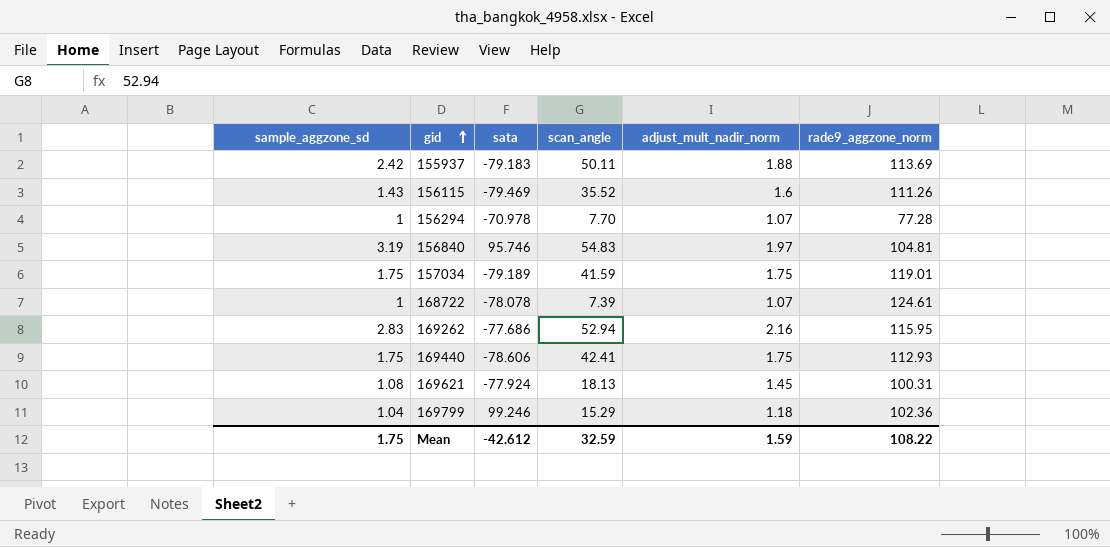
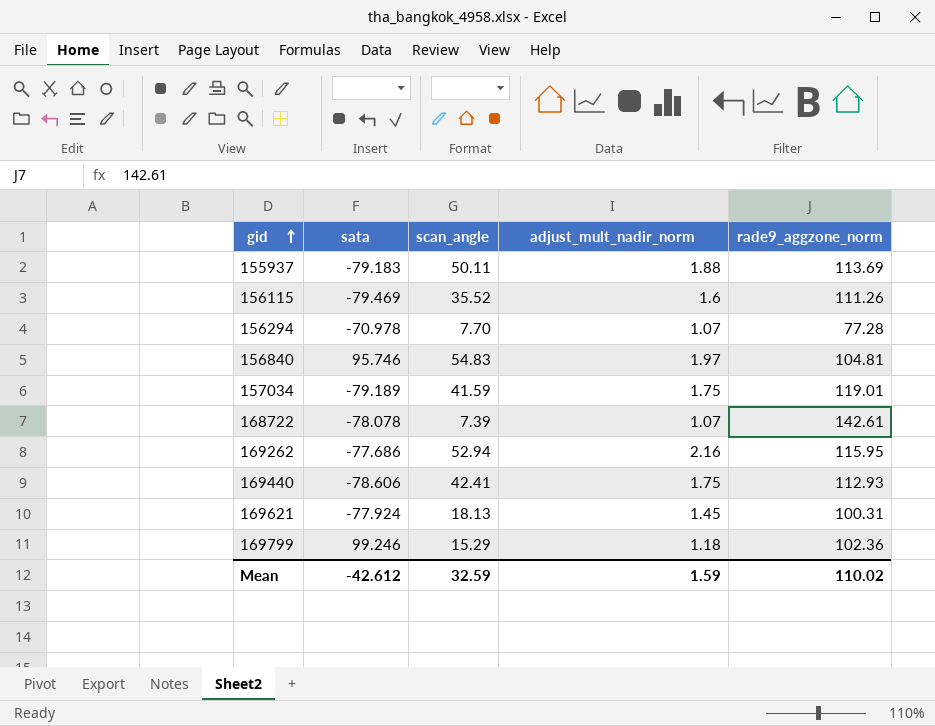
column sample_aggzone_sd | position: 1 -> none
168722 | rade9_aggzone_norm: 124.61 -> 142.61
Mean | rade9_aggzone_norm: 108.22 -> 110.02

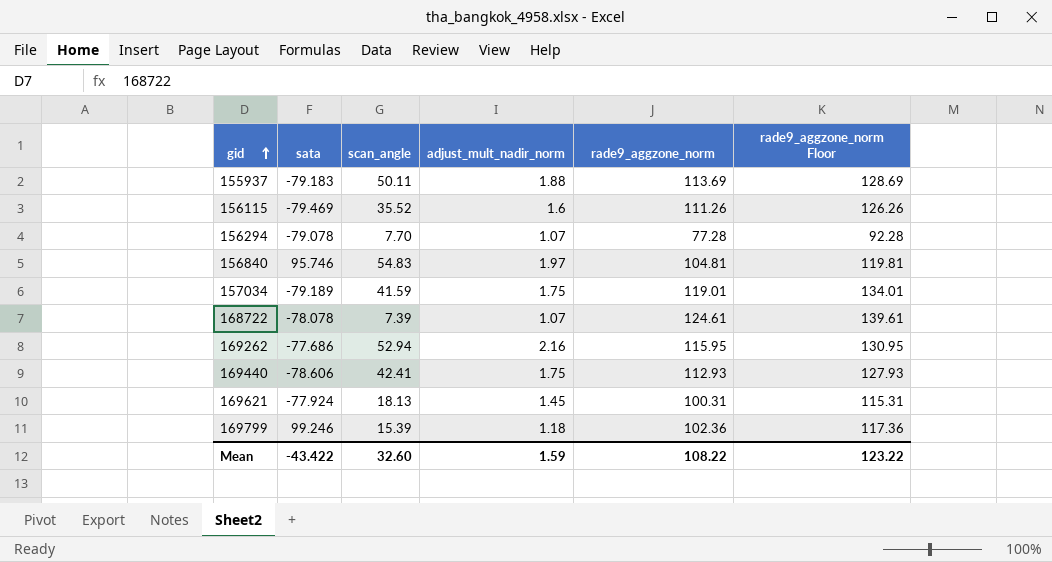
column rade9_aggzone_norm Floor | formula: none -> [rade9_aggzone_norm] + 15
156294 | sata: -70.978 -> -79.078
168722 | rade9_aggzone_norm: 142.61 -> 124.61
169799 | scan_angle: 15.29 -> 15.39
Mean | sata: -42.612 -> -43.422
Mean | scan_angle: 32.59 -> 32.60
Mean | rade9_aggzone_norm: 110.02 -> 108.22

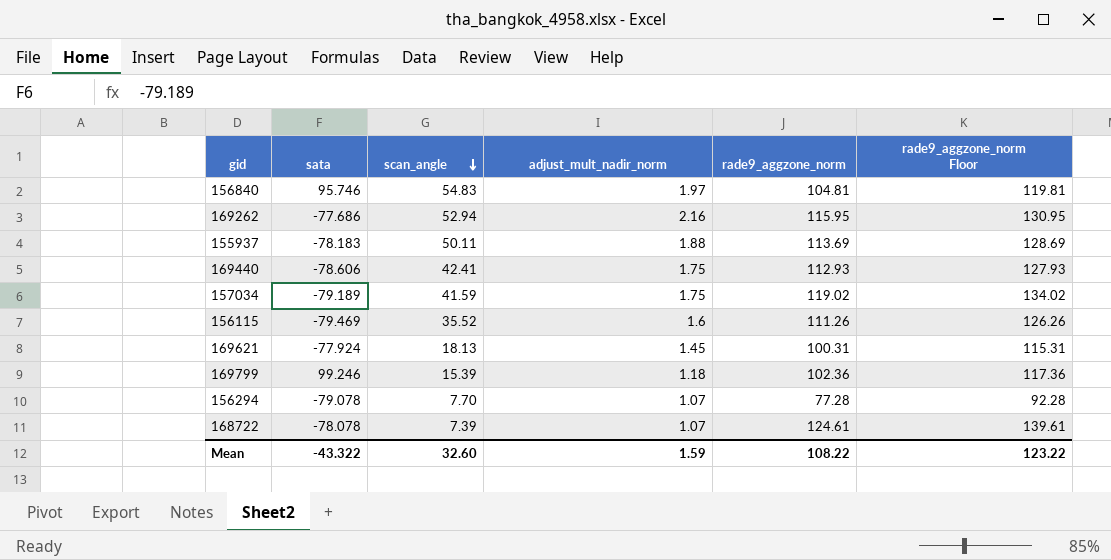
row order: gid ascending -> scan_angle descending
155937 | sata: -79.183 -> -78.183
157034 | rade9_aggzone_norm: 119.01 -> 119.02
157034 | rade9_aggzone_norm Floor: 134.01 -> 134.02
Mean | sata: -43.422 -> -43.322

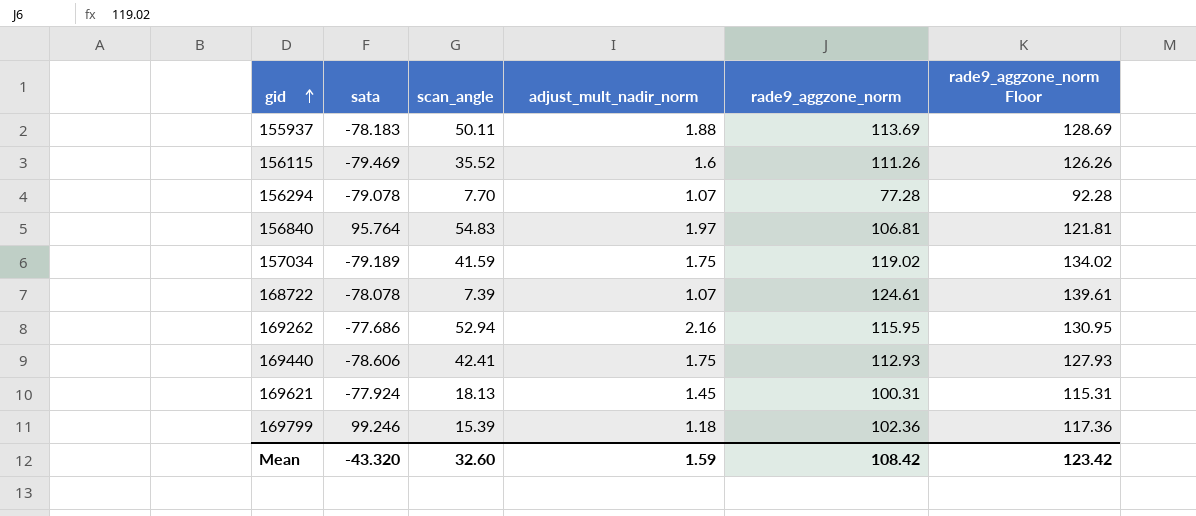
row order: scan_angle descending -> gid ascending
156840 | sata: 95.746 -> 95.764
156840 | rade9_aggzone_norm: 104.81 -> 106.81
156840 | rade9_aggzone_norm Floor: 119.81 -> 121.81
Mean | sata: -43.322 -> -43.320
Mean | rade9_aggzone_norm: 108.22 -> 108.42
Mean | rade9_aggzone_norm Floor: 123.22 -> 123.42

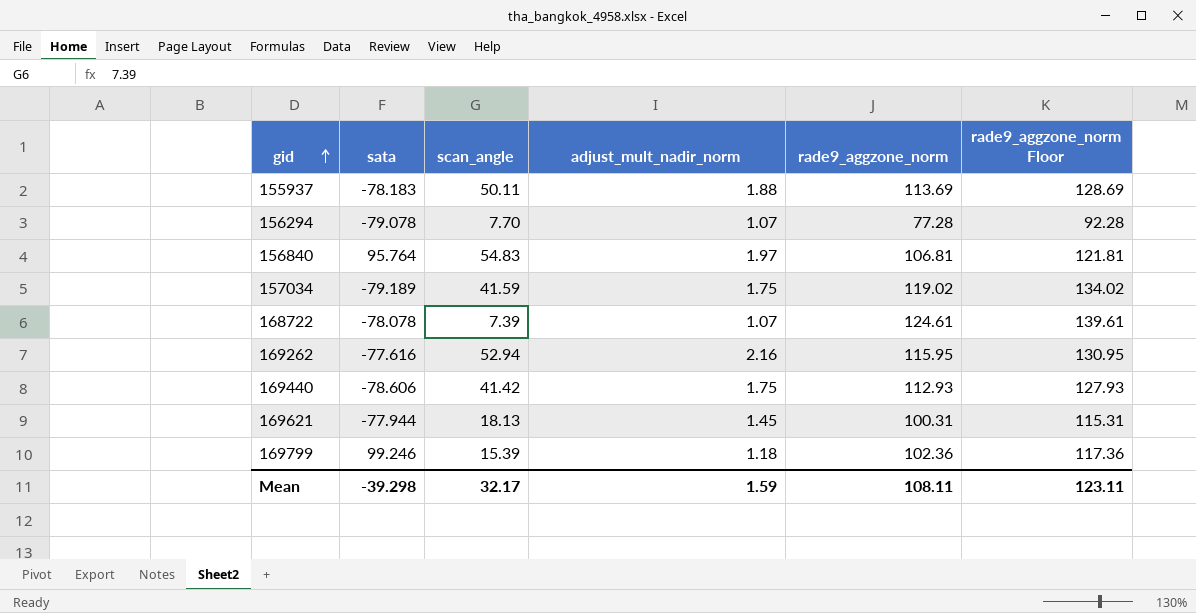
row 156115: -79.469 | 35.52 | 1.6 | 111.26 | 126.26 -> none
169262 | sata: -77.686 -> -77.616
169440 | scan_angle: 42.41 -> 41.42
169621 | sata: -77.924 -> -77.944
Mean | sata: -43.320 -> -39.298
Mean | scan_angle: 32.60 -> 32.17
Mean | rade9_aggzone_norm: 108.42 -> 108.11
Mean | rade9_aggzone_norm Floor: 123.42 -> 123.11

